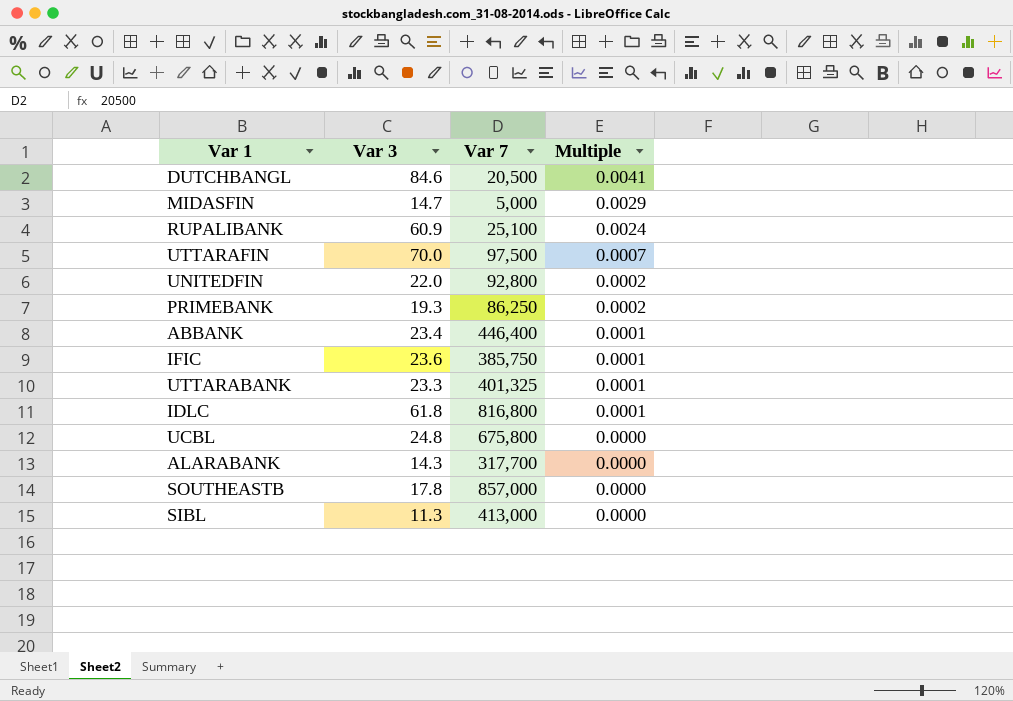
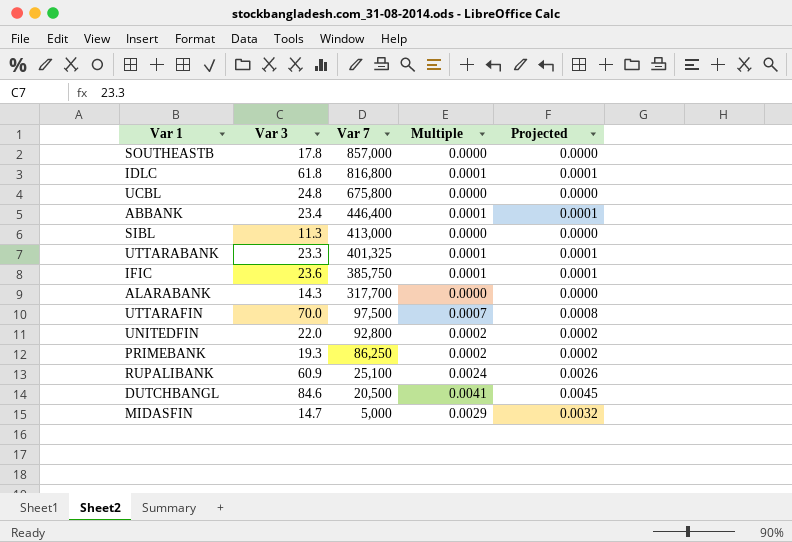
row order: Multiple descending -> Var 7 descending
column Projected | formula: none -> [Multiple] * 1.1

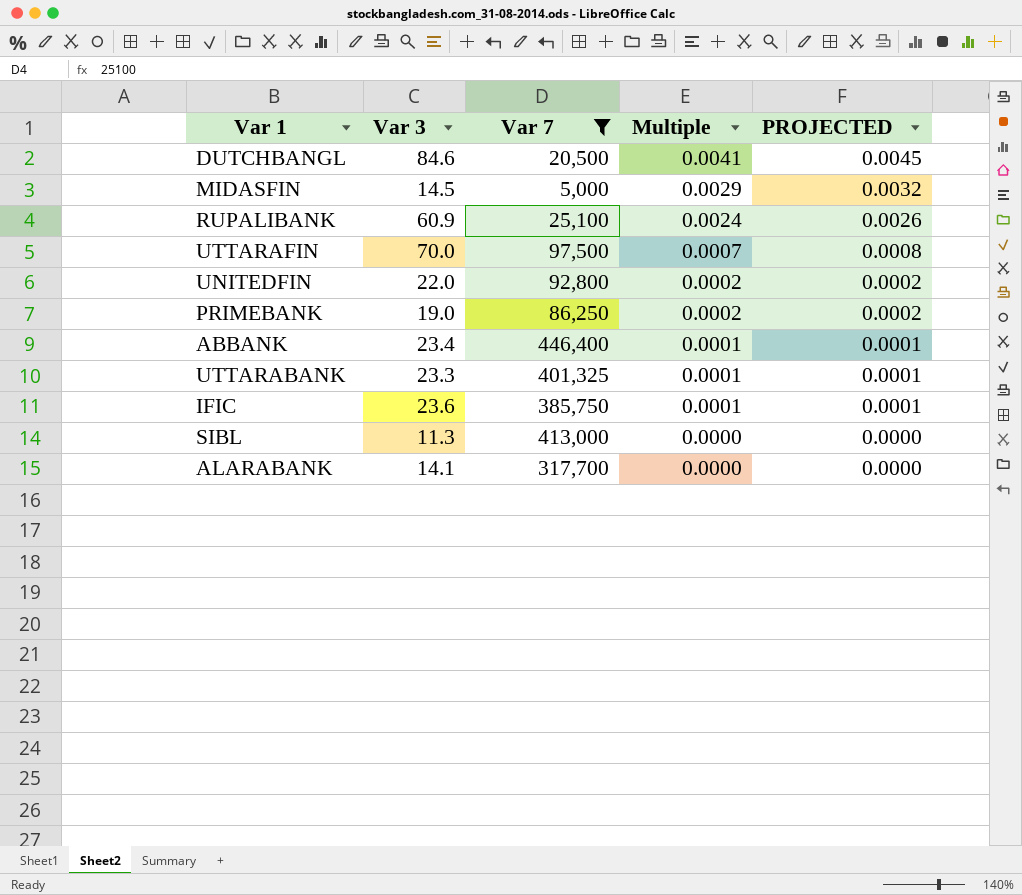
filter: none -> Var 7 <= 446,400
row order: Var 7 descending -> Multiple descending
column name: Projected -> PROJECTED
MIDASFIN | Var 3: 14.7 -> 14.5
PRIMEBANK | Var 3: 19.3 -> 19.0
ALARABANK | Var 3: 14.3 -> 14.1

